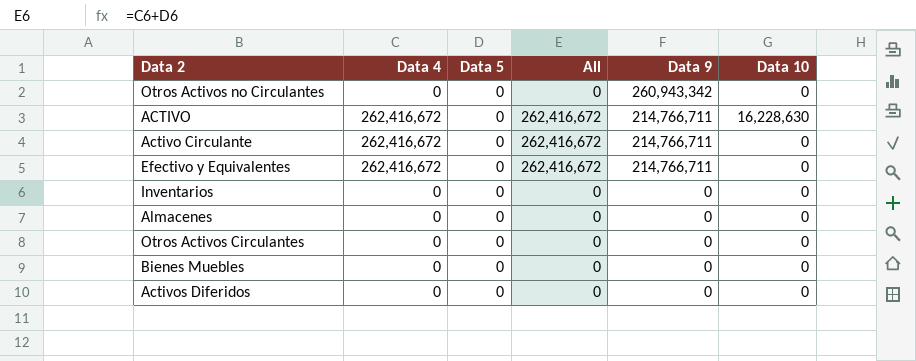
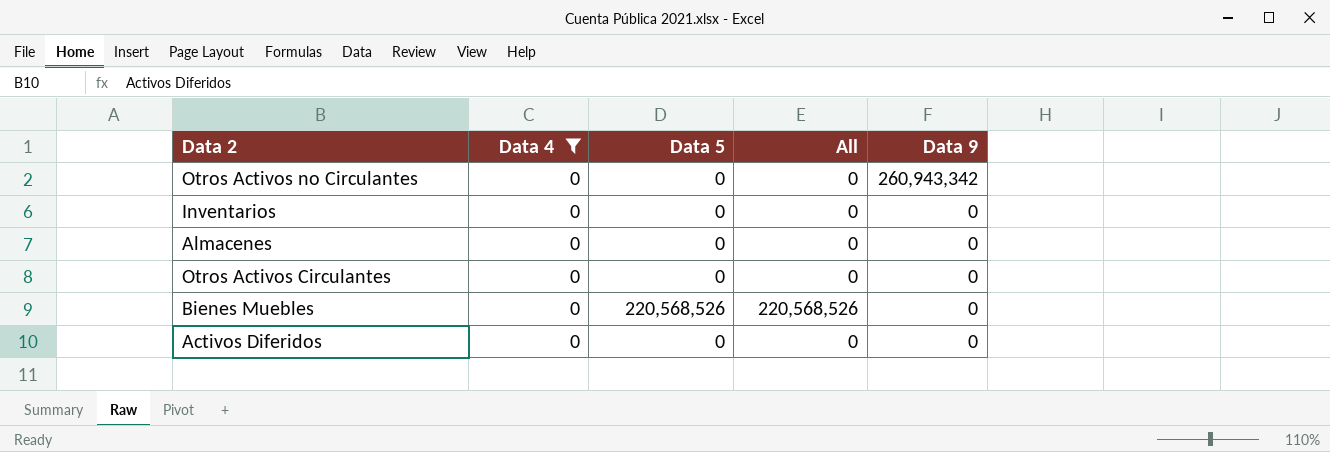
filter: none -> Data 4 = 0
column Data 10 | position: 6 -> none
Bienes Muebles | Data 5: 0 -> 220,568,526
Bienes Muebles | All: 0 -> 220,568,526

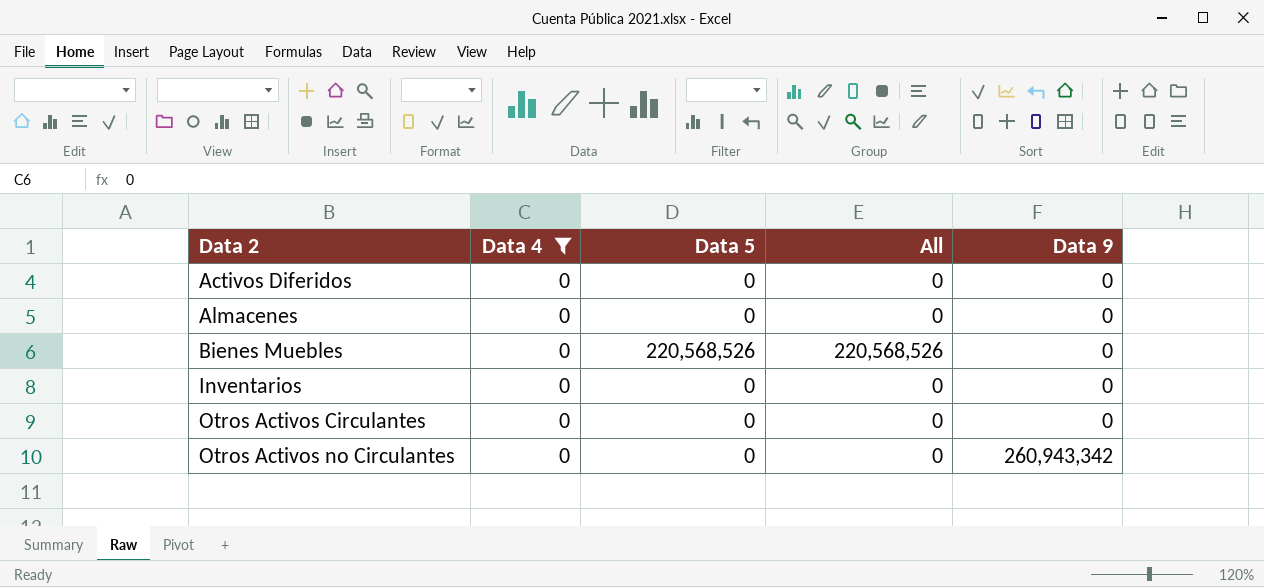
row order: Data 9 descending -> Data 2 ascending

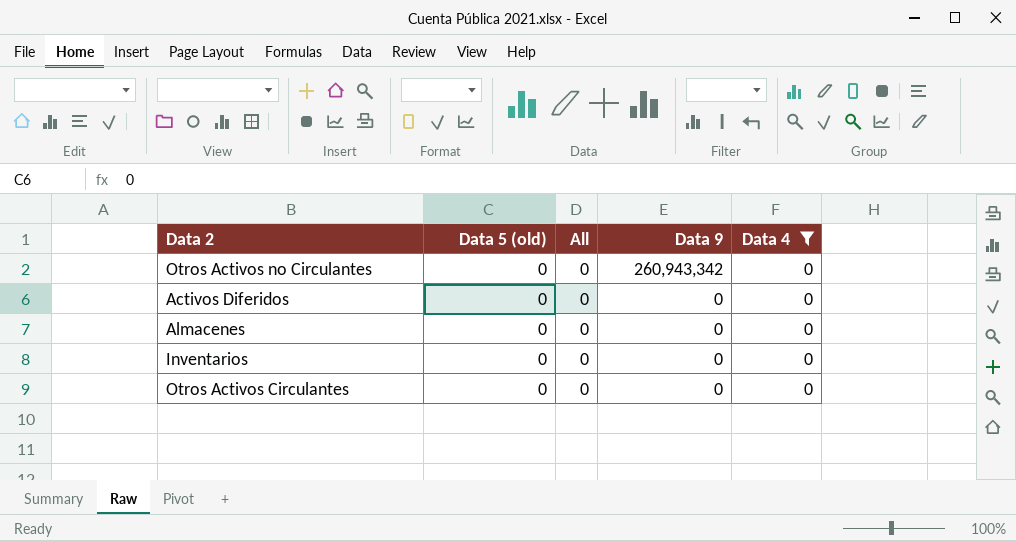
row order: Data 2 ascending -> Data 9 descending
column name: Data 5 -> Data 5 (old)
column Data 4 | position: 2 -> 5
row Bienes Muebles: 0 | 220,568,526 | 220,568,526 | 0 -> none

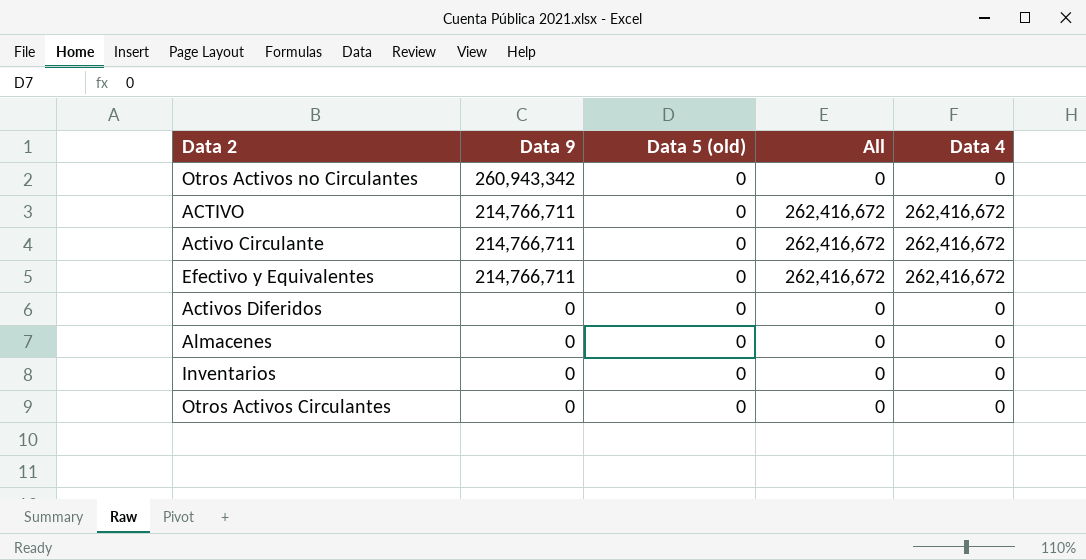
filter: Data 4 = 0 -> none
column Data 9 | position: 4 -> 2

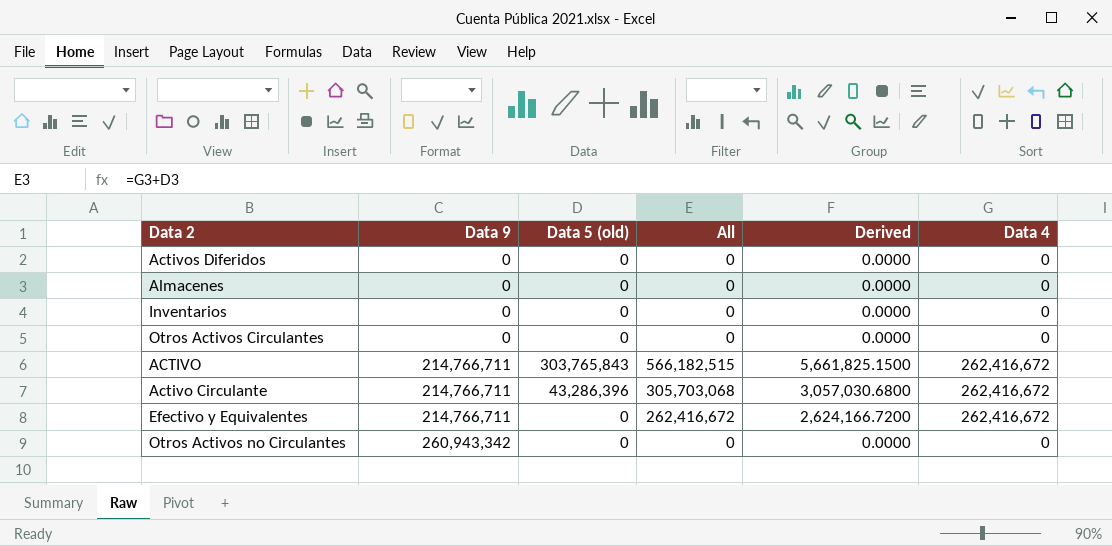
row order: Data 9 descending -> Data 9 ascending
column Derived | formula: none -> [All] * 0.01
ACTIVO | Data 5 (old): 0 -> 303,765,843
ACTIVO | All: 262,416,672 -> 566,182,515
Activo Circulante | Data 5 (old): 0 -> 43,286,396
Activo Circulante | All: 262,416,672 -> 305,703,068

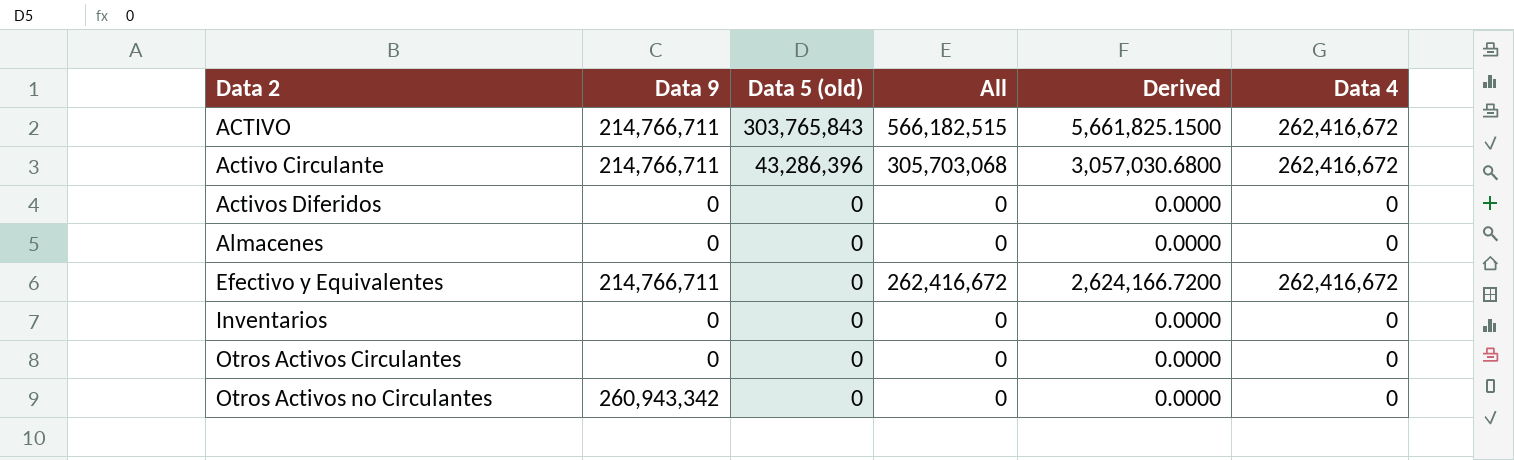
row order: Data 9 ascending -> Data 2 ascending

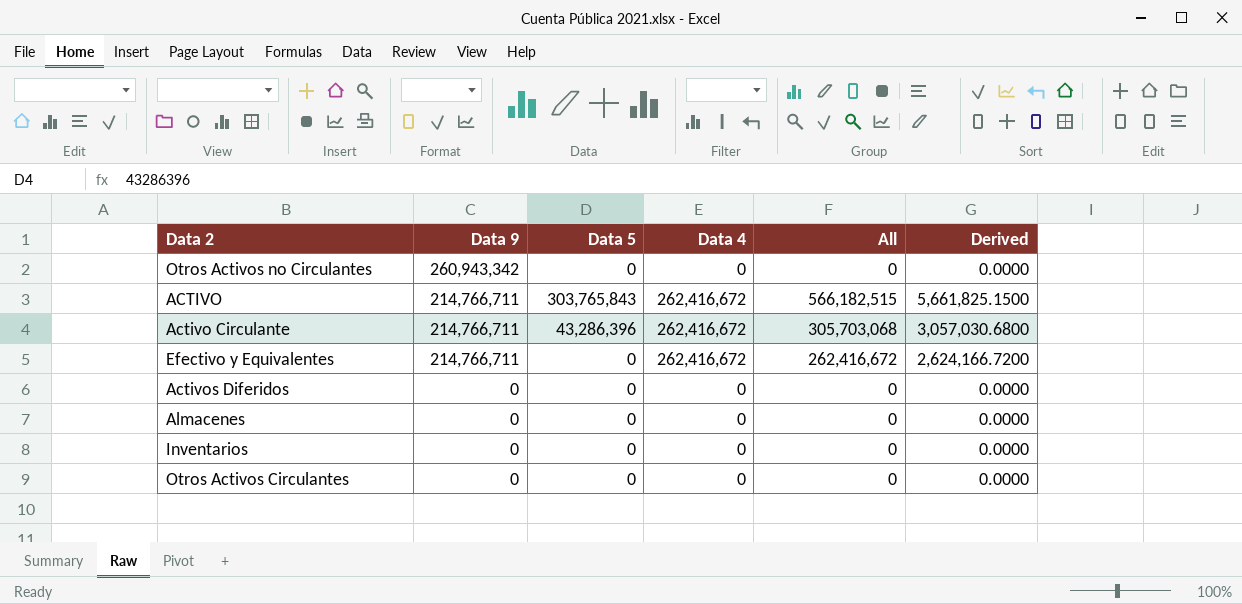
row order: Data 2 ascending -> Data 9 descending
column name: Data 5 (old) -> Data 5
column Data 4 | position: 6 -> 4

